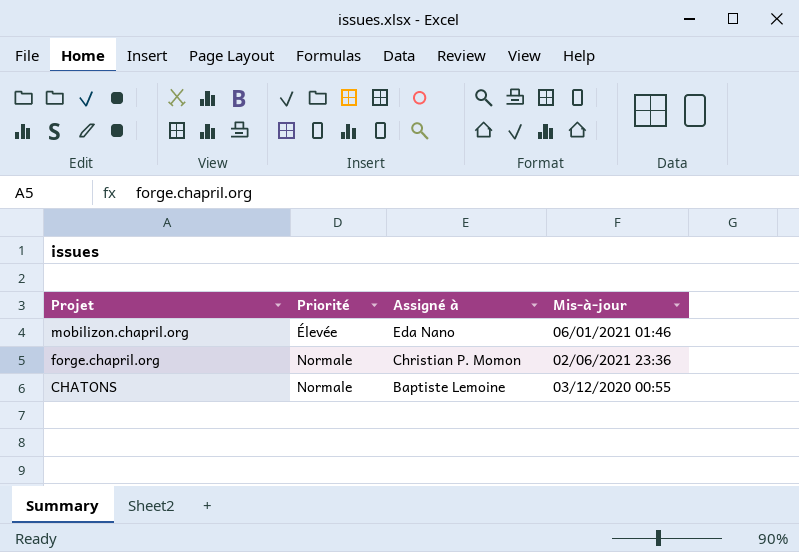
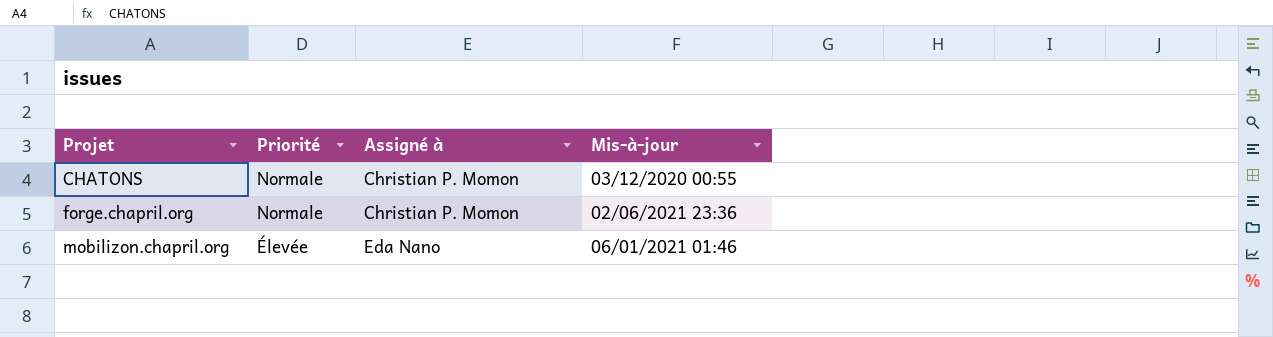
row order: Projet descending -> Projet ascending
CHATONS | Assigné à: Baptiste Lemoine -> Christian P. Momon

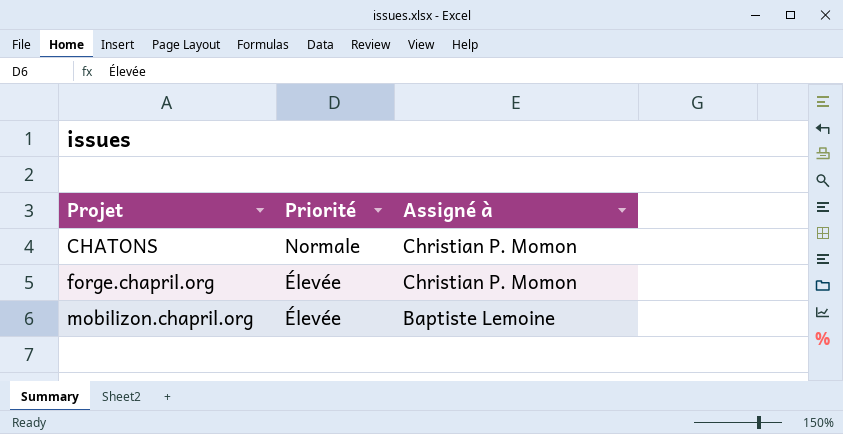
column Mis-à-jour | position: 4 -> none
forge.chapril.org | Priorité: Normale -> Élevée
mobilizon.chapril.org | Assigné à: Eda Nano -> Baptiste Lemoine

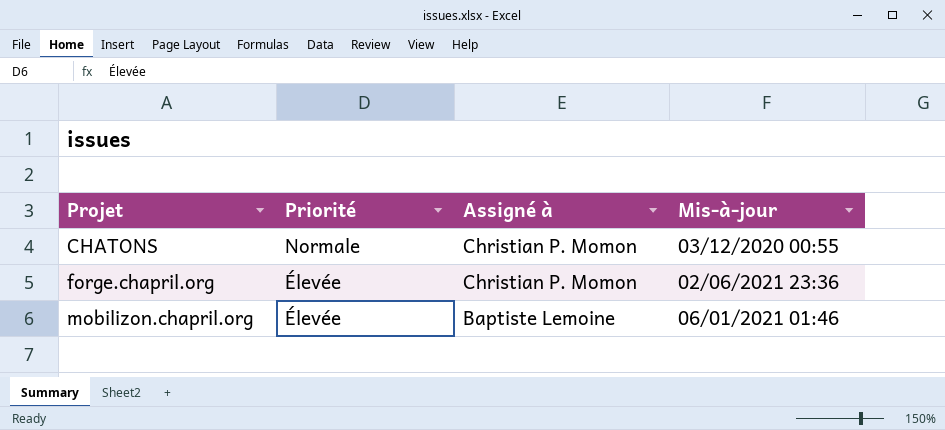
column Mis-à-jour | position: none -> 4

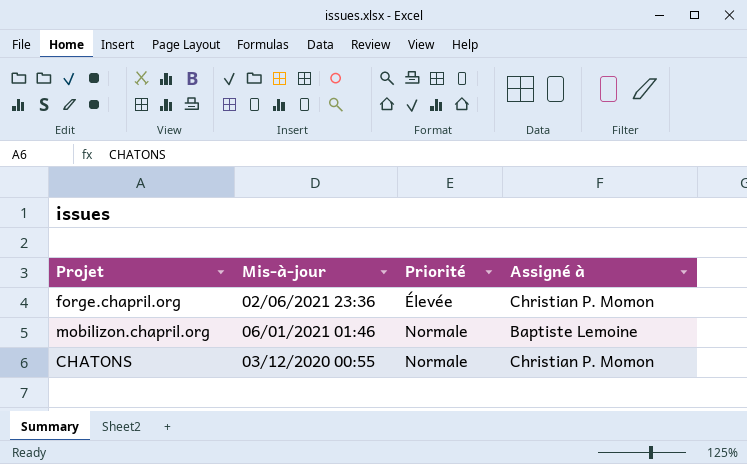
row order: Projet ascending -> Priorité ascending
column Mis-à-jour | position: 4 -> 2
mobilizon.chapril.org | Priorité: Élevée -> Normale

